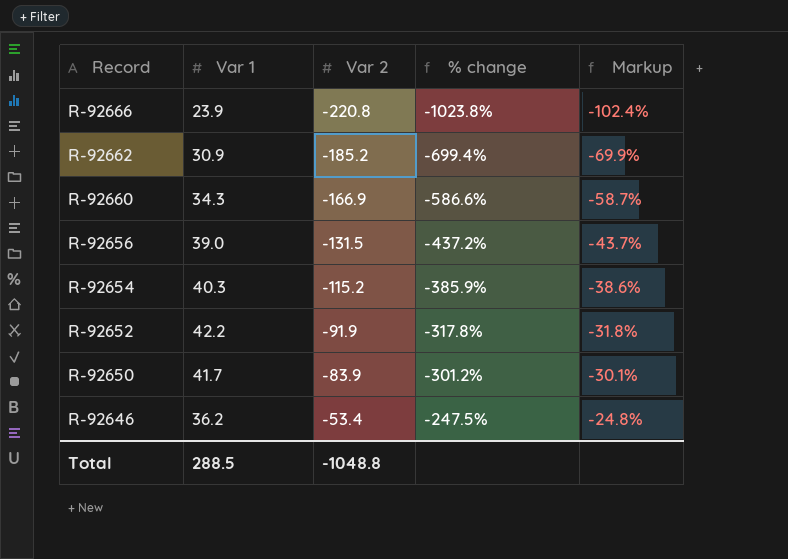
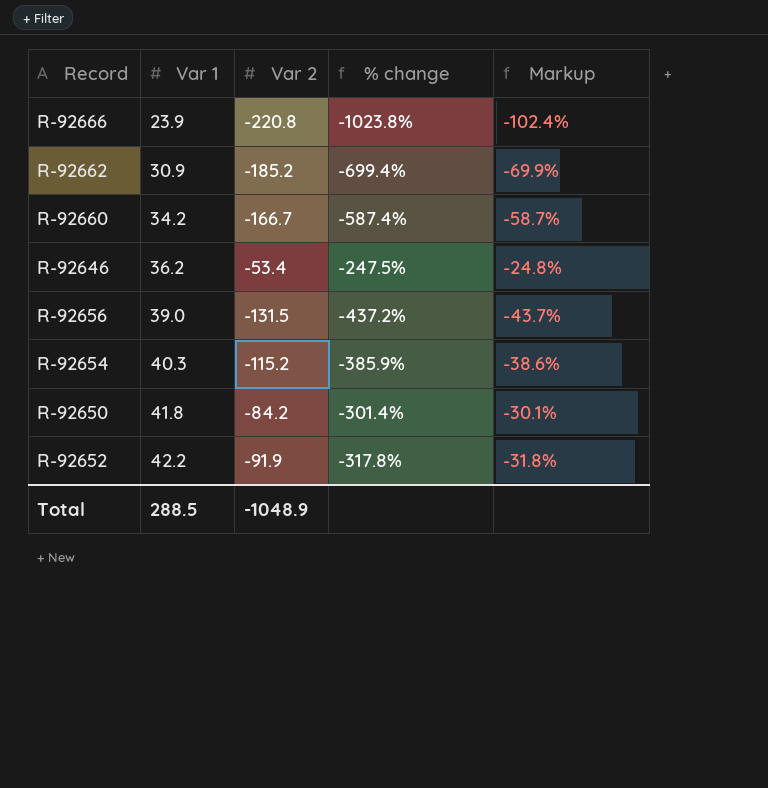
row order: Record descending -> Var 1 ascending
R-92660 | Var 1: 34.3 -> 34.2
R-92660 | Var 2: -166.9 -> -166.7
R-92660 | % change: -586.6% -> -587.4%
R-92650 | Var 1: 41.7 -> 41.8
R-92650 | Var 2: -83.9 -> -84.2
R-92650 | % change: -301.2% -> -301.4%
Total | Var 2: -1048.8 -> -1048.9

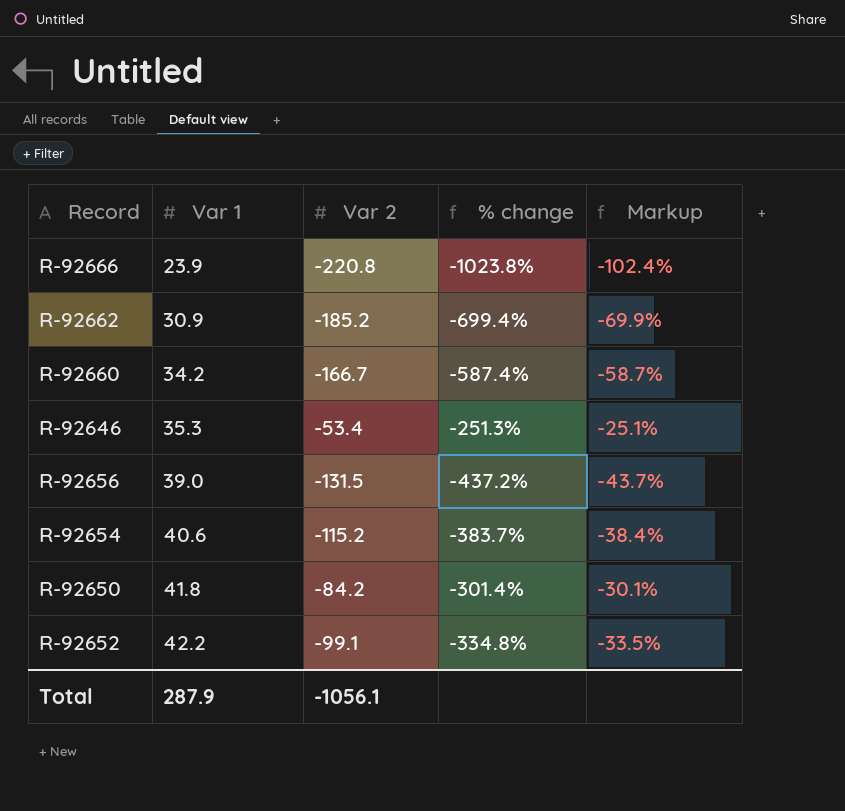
R-92646 | Var 1: 36.2 -> 35.3
R-92646 | % change: -247.5% -> -251.3%
R-92646 | Markup: -24.8% -> -25.1%
R-92654 | Var 1: 40.3 -> 40.6
R-92654 | % change: -385.9% -> -383.7%
R-92654 | Markup: -38.6% -> -38.4%
R-92652 | Var 2: -91.9 -> -99.1
R-92652 | % change: -317.8% -> -334.8%
R-92652 | Markup: -31.8% -> -33.5%
Total | Var 1: 288.5 -> 287.9
Total | Var 2: -1048.9 -> -1056.1

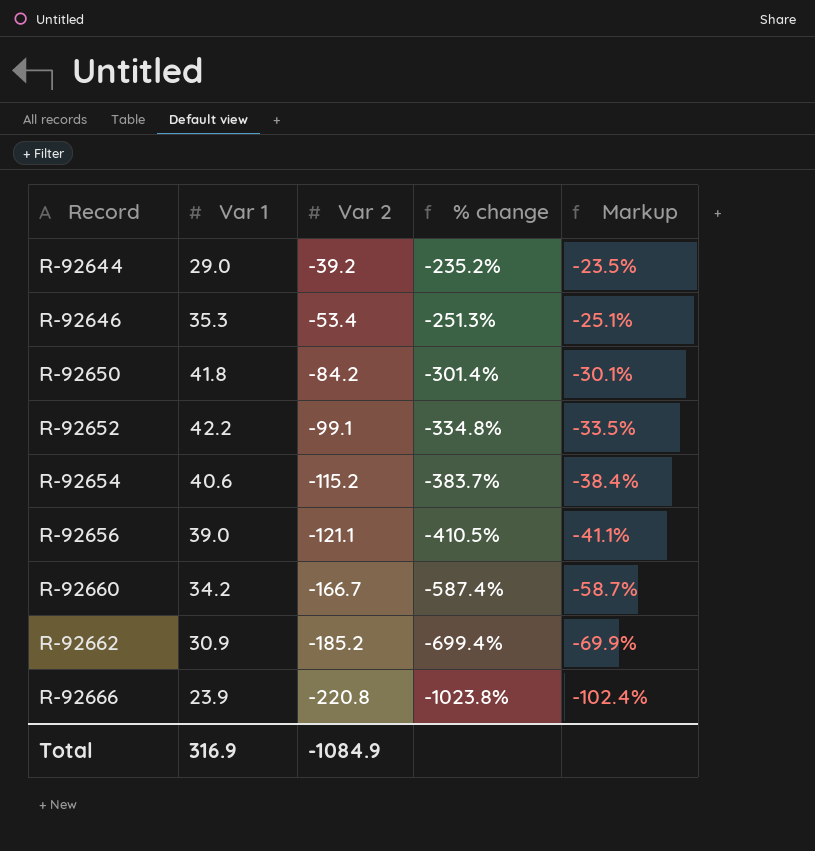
row order: Var 1 ascending -> Record ascending
row R-92644: none -> 29.0 | -39.2 | -235.2% | -23.5%
R-92656 | Var 2: -131.5 -> -121.1
R-92656 | % change: -437.2% -> -410.5%
R-92656 | Markup: -43.7% -> -41.1%
Total | Var 1: 287.9 -> 316.9
Total | Var 2: -1056.1 -> -1084.9

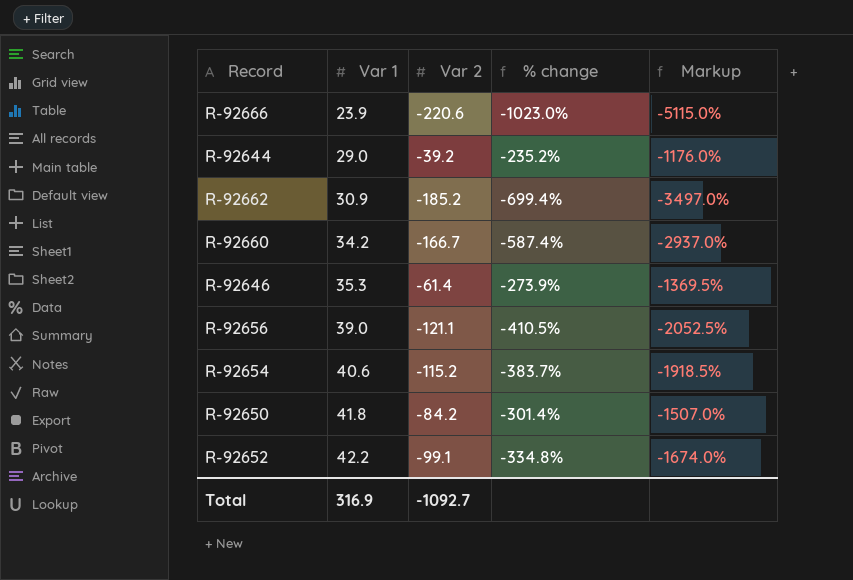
row order: Record ascending -> Var 1 ascending
column Markup | formula: [% change] * 0.1 -> [% change] * 5
R-92666 | Var 2: -220.8 -> -220.6
R-92666 | % change: -1023.8% -> -1023.0%
R-92646 | Var 2: -53.4 -> -61.4
R-92646 | % change: -251.3% -> -273.9%
Total | Var 2: -1084.9 -> -1092.7

